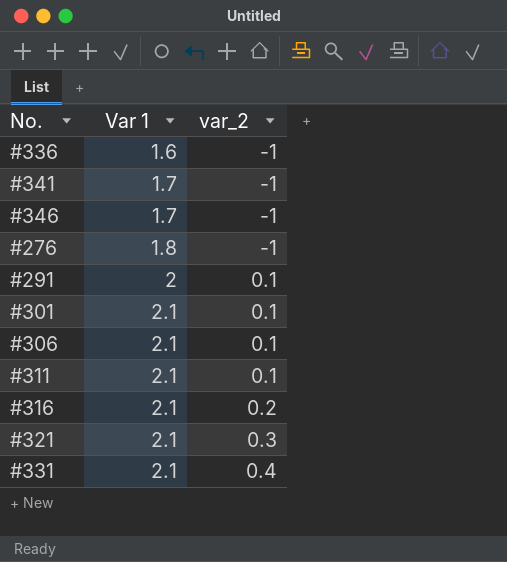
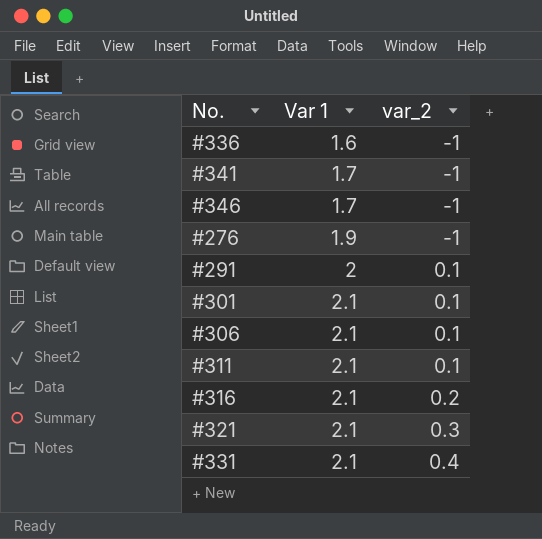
#276 | Var 1: 1.8 -> 1.9

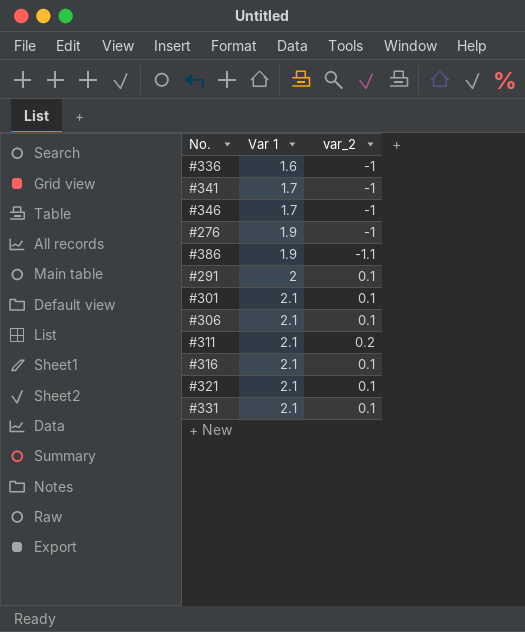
row #386: none -> 1.9 | -1.1
#311 | var_2: 0.1 -> 0.2
#316 | var_2: 0.2 -> 0.1
#321 | var_2: 0.3 -> 0.1
#331 | var_2: 0.4 -> 0.1

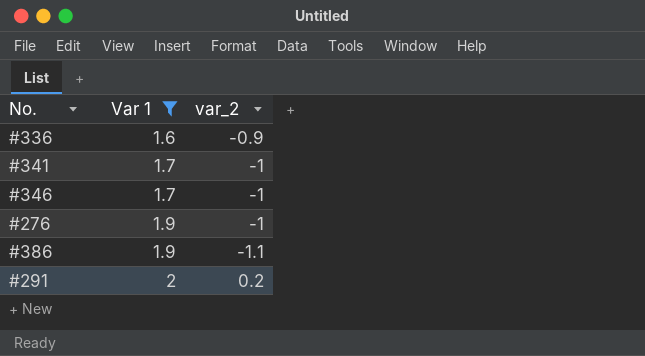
filter: none -> Var 1 != 2.1
#336 | var_2: -1 -> -0.9
#291 | var_2: 0.1 -> 0.2

